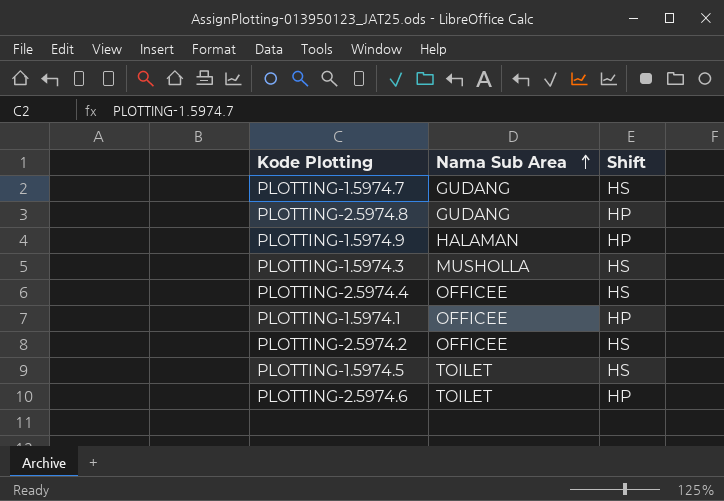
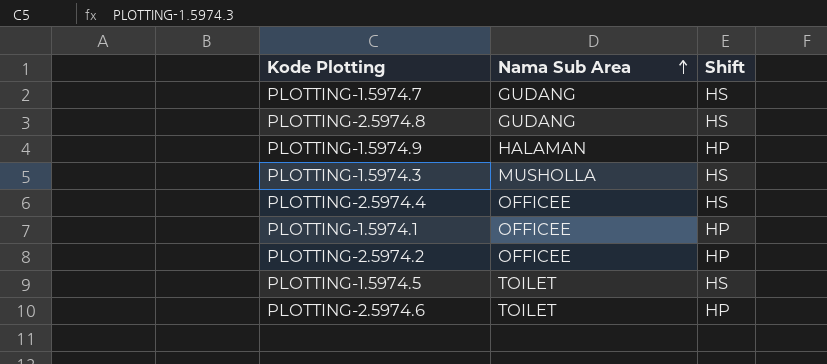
PLOTTING-2.5974.8 | Shift: HP -> HS
PLOTTING-2.5974.2 | Shift: HS -> HP

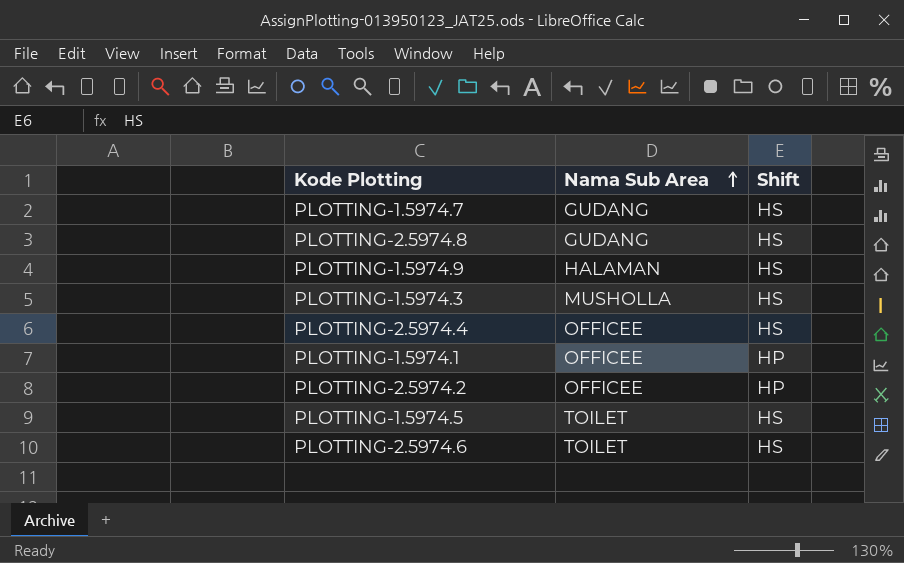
PLOTTING-1.5974.9 | Shift: HP -> HS
PLOTTING-2.5974.6 | Shift: HP -> HS

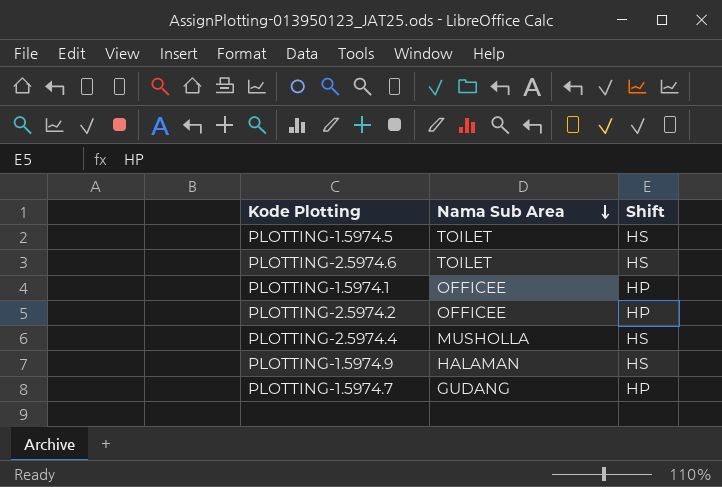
row order: Nama Sub Area ascending -> Nama Sub Area descending
row PLOTTING-2.5974.8: GUDANG | HS -> none
row PLOTTING-1.5974.3: MUSHOLLA | HS -> none
PLOTTING-2.5974.4 | Nama Sub Area: OFFICEE -> MUSHOLLA
PLOTTING-1.5974.7 | Shift: HS -> HP

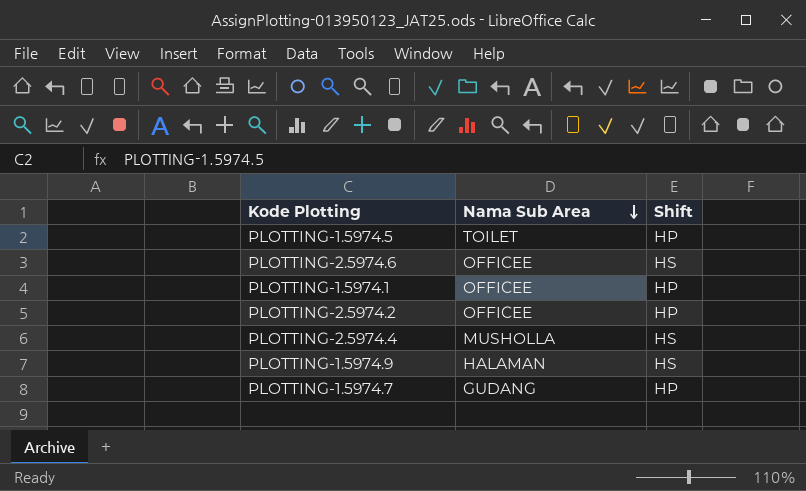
PLOTTING-1.5974.5 | Shift: HS -> HP
PLOTTING-2.5974.6 | Nama Sub Area: TOILET -> OFFICEE

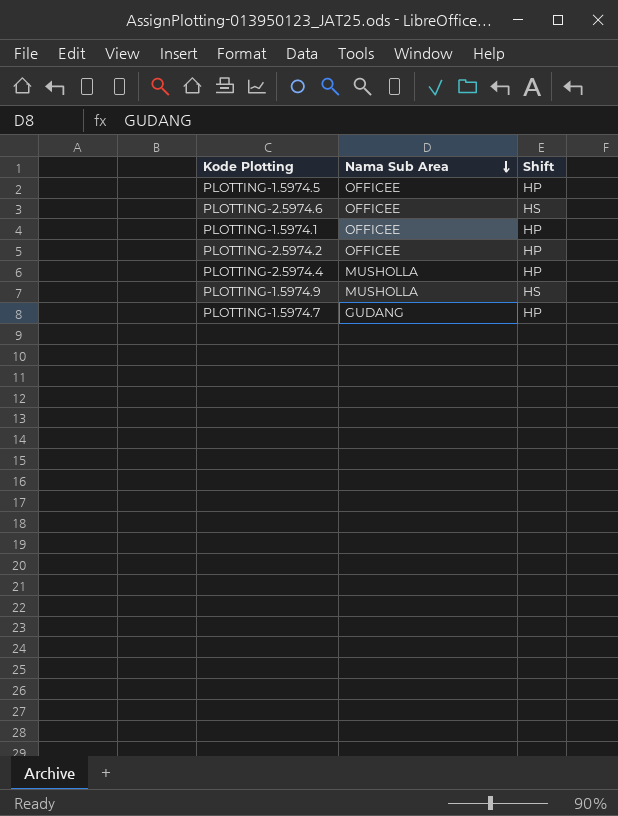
PLOTTING-1.5974.5 | Nama Sub Area: TOILET -> OFFICEE
PLOTTING-2.5974.4 | Shift: HS -> HP
PLOTTING-1.5974.9 | Nama Sub Area: HALAMAN -> MUSHOLLA

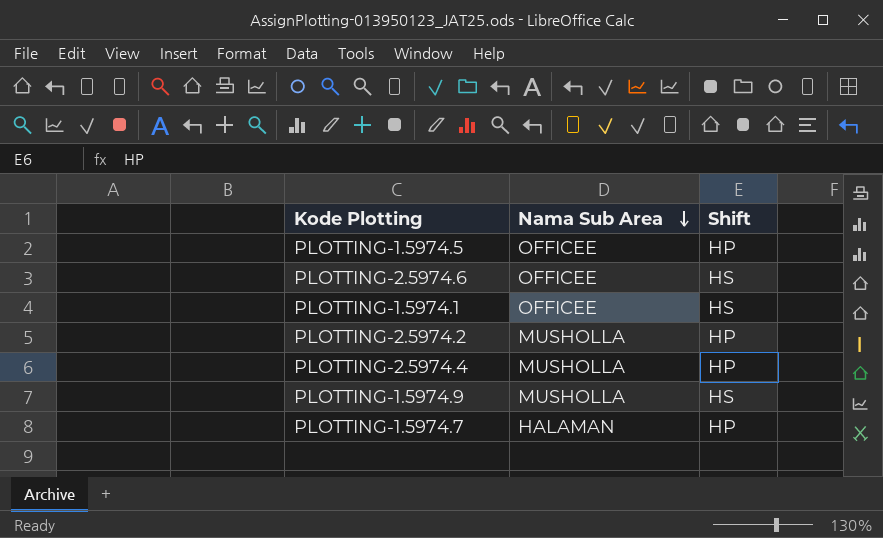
PLOTTING-1.5974.1 | Shift: HP -> HS
PLOTTING-2.5974.2 | Nama Sub Area: OFFICEE -> MUSHOLLA
PLOTTING-1.5974.7 | Nama Sub Area: GUDANG -> HALAMAN

